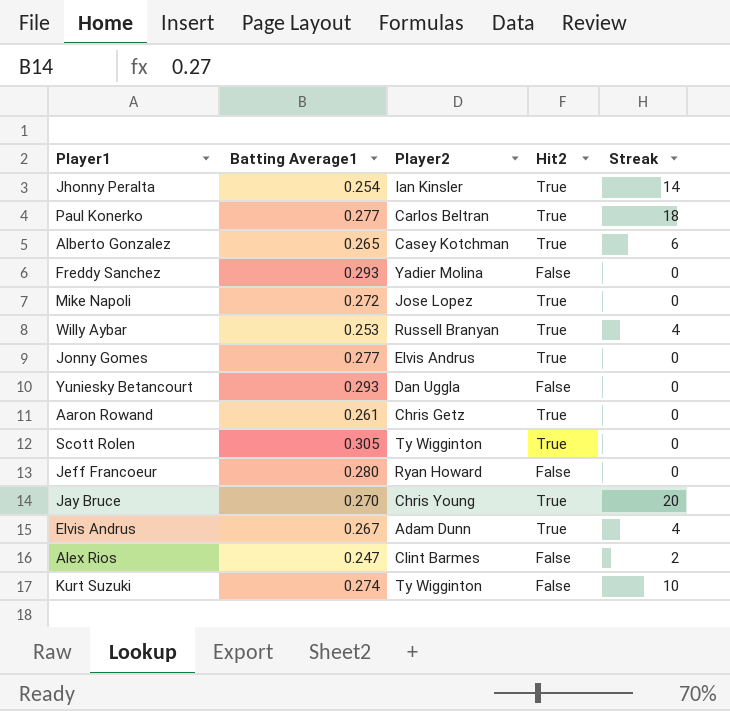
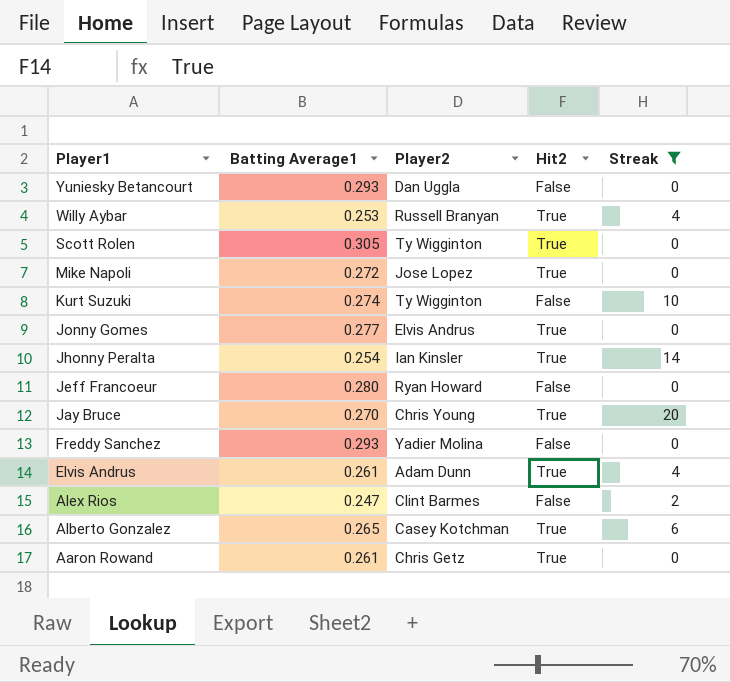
filter: none -> Streak != 18
row order: none -> Player1 descending
Elvis Andrus | Batting Average1: 0.267 -> 0.261

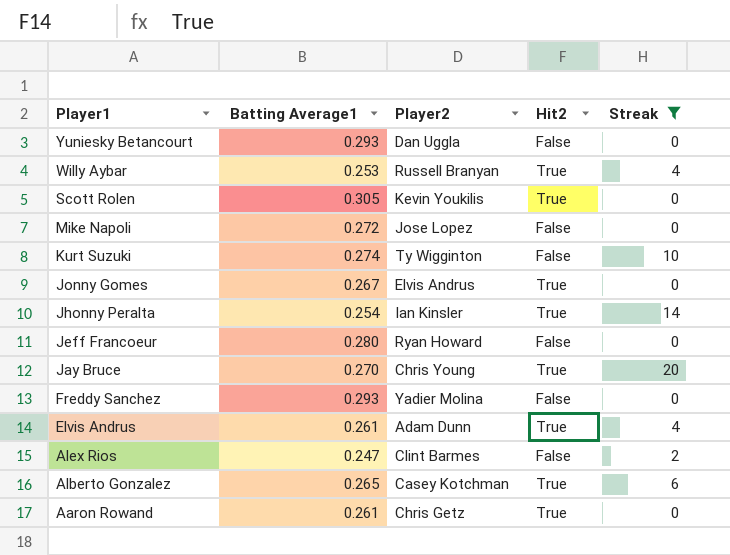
Scott Rolen | Player2: Ty Wigginton -> Kevin Youkilis
Mike Napoli | Hit2: True -> False
Jonny Gomes | Batting Average1: 0.277 -> 0.267

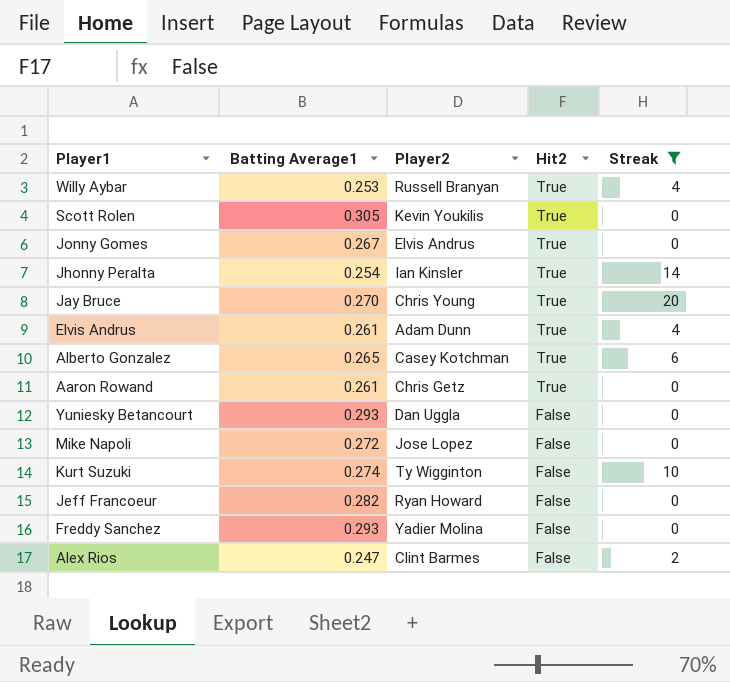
row order: Player1 descending -> Hit2 descending
Jeff Francoeur | Batting Average1: 0.280 -> 0.282

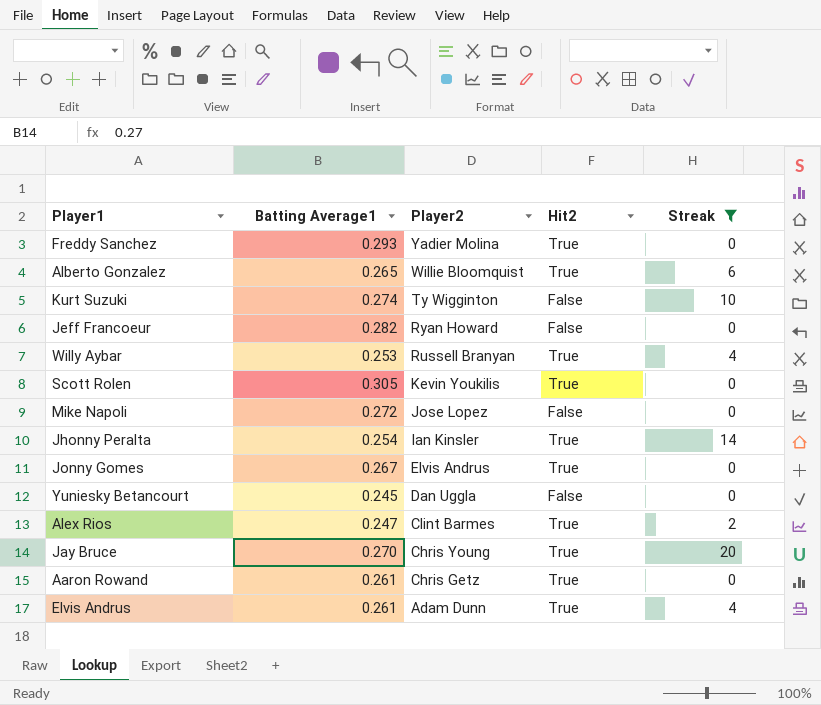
row order: Hit2 descending -> Player2 descending
Freddy Sanchez | Hit2: False -> True
Alberto Gonzalez | Player2: Casey Kotchman -> Willie Bloomquist
Yuniesky Betancourt | Batting Average1: 0.293 -> 0.245
Alex Rios | Hit2: False -> True

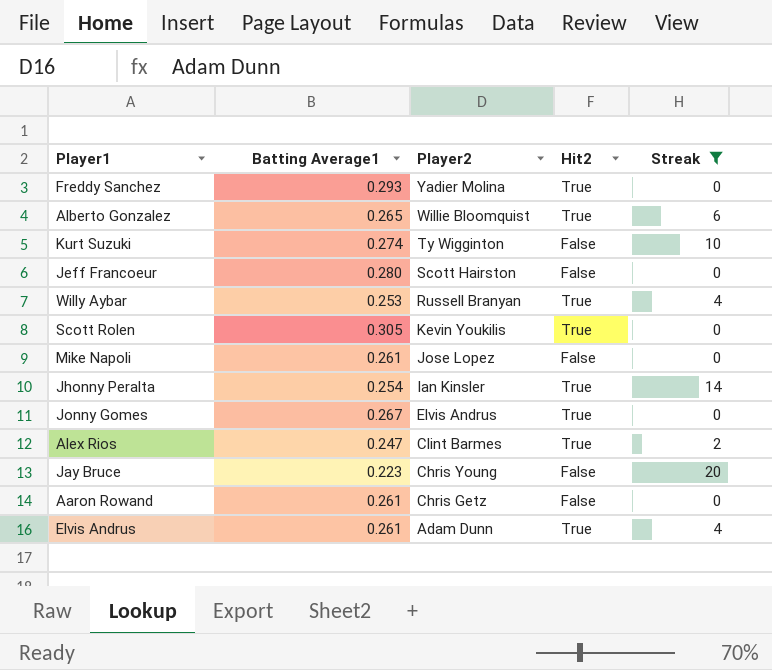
row Yuniesky Betancourt: 0.245 | Dan Uggla | False | 0 -> none
Jeff Francoeur | Batting Average1: 0.282 -> 0.280
Jeff Francoeur | Player2: Ryan Howard -> Scott Hairston
Mike Napoli | Batting Average1: 0.272 -> 0.261
Jay Bruce | Batting Average1: 0.270 -> 0.223
Jay Bruce | Hit2: True -> False
Aaron Rowand | Hit2: True -> False

